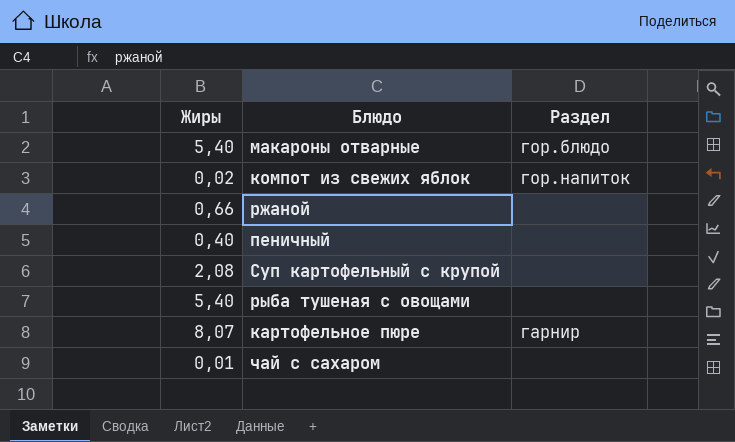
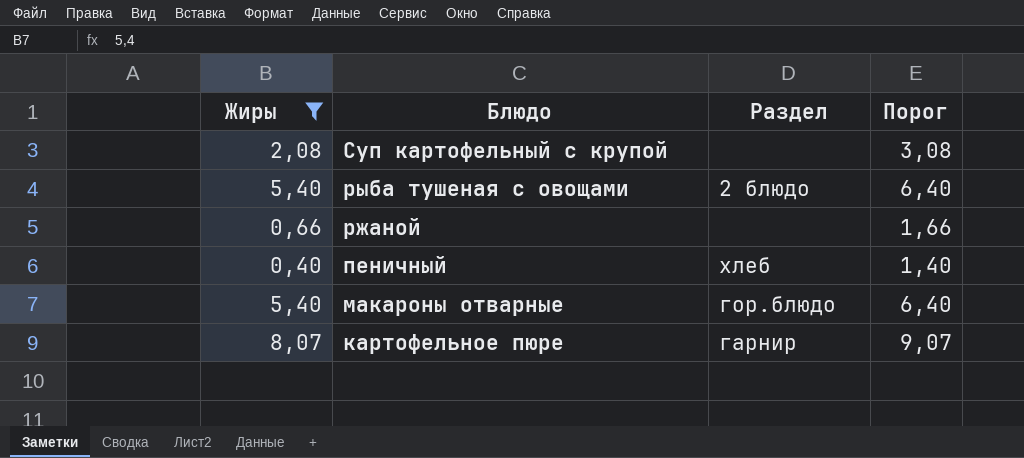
filter: none -> Жиры >= 0,40
row order: none -> Блюдо descending
column Порог | formula: none -> [Жиры] + 1
рыба тушеная с овощами | Раздел: none -> 2 блюдо
пеничный | Раздел: none -> хлеб

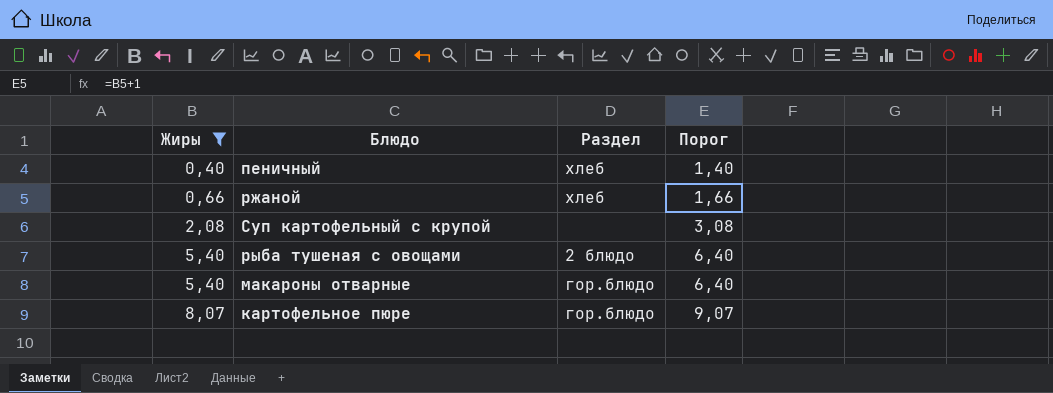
row order: Блюдо descending -> Жиры ascending
ржаной | Раздел: none -> хлеб
картофельное пюре | Раздел: гарнир -> гор.блюдо

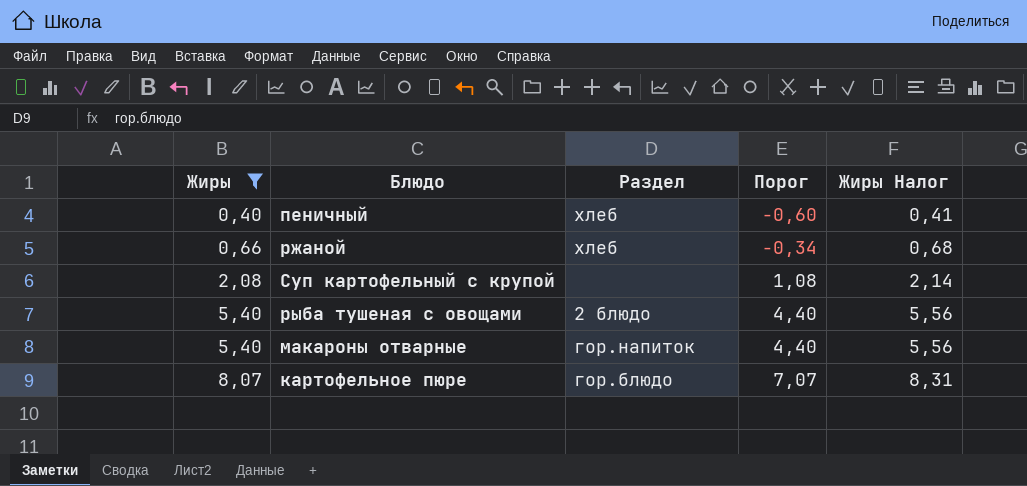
column Порог | formula: [Жиры] + 1 -> [Жиры] - 1
column Жиры Налог | formula: none -> [Жиры] * 1,03
макароны отварные | Раздел: гор.блюдо -> гор.напиток

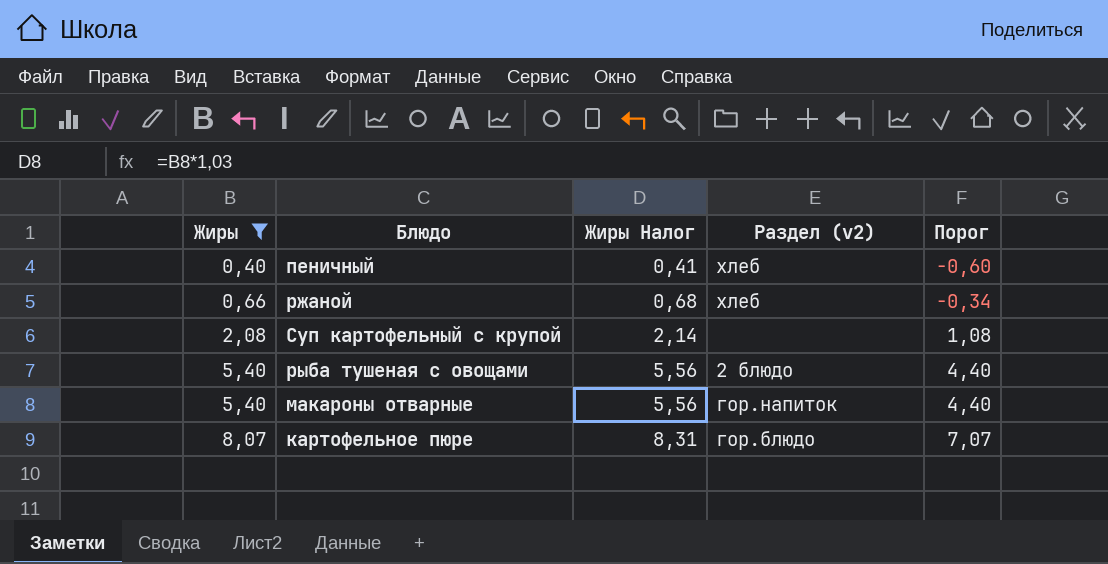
column Жиры Налог | position: 5 -> 3
column name: Раздел -> Раздел (v2)

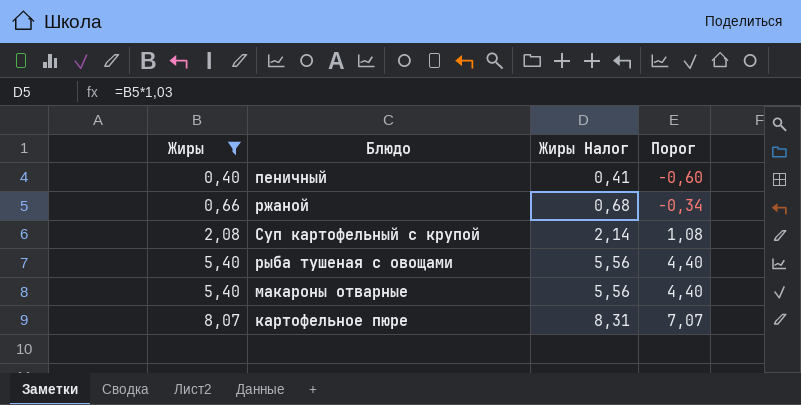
column Раздел (v2) | position: 4 -> none

